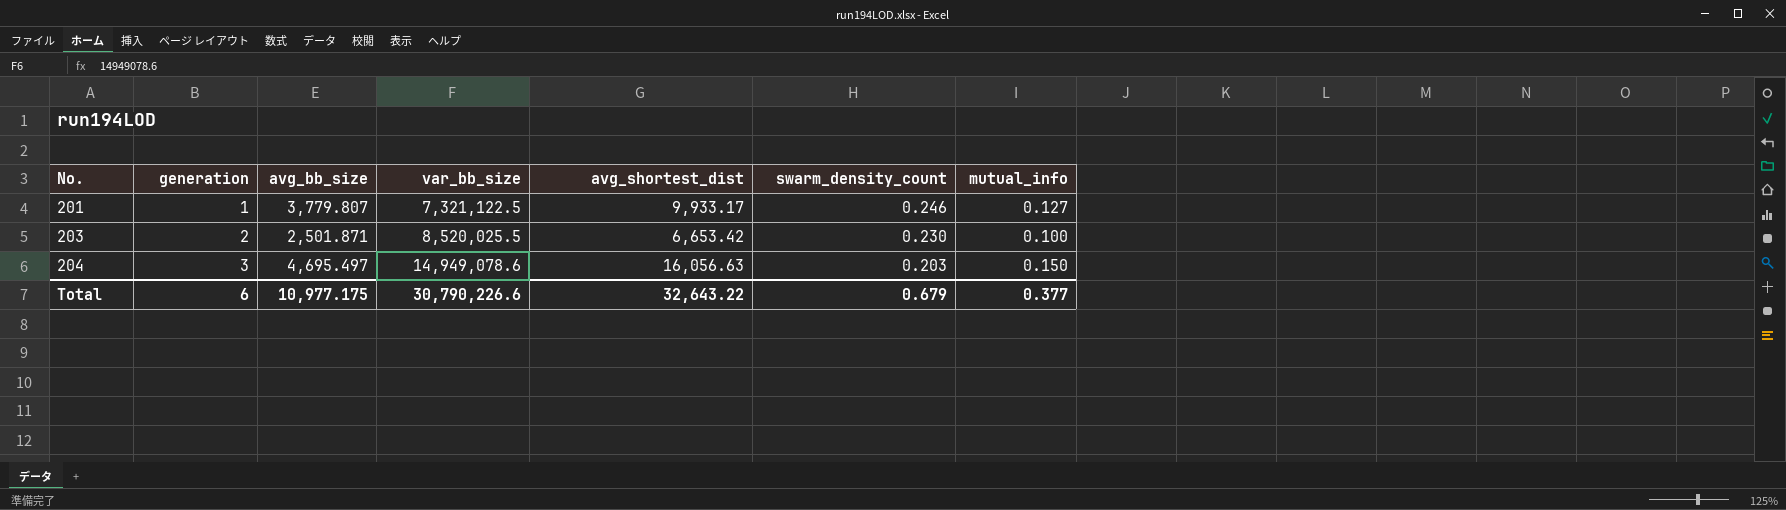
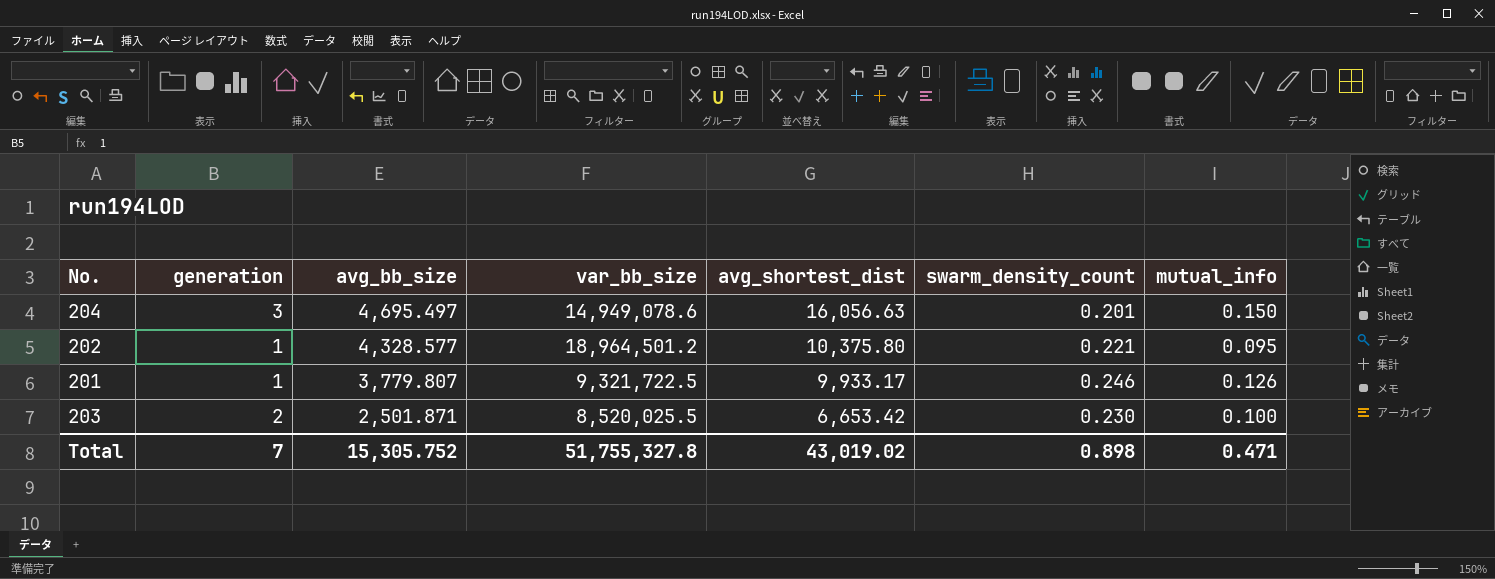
row order: No. ascending -> avg_bb_size descending
204 | swarm_density_count: 0.203 -> 0.201
row 202: none -> 1 | 4,328.577 | 18,964,501.2 | 10,375.80 | 0.221 | 0.095
201 | var_bb_size: 7,321,122.5 -> 9,321,722.5
201 | mutual_info: 0.127 -> 0.126
Total | generation: 6 -> 7
Total | avg_bb_size: 10,977.175 -> 15,305.752
Total | var_bb_size: 30,790,226.6 -> 51,755,327.8
Total | avg_shortest_dist: 32,643.22 -> 43,019.02
Total | swarm_density_count: 0.679 -> 0.898
Total | mutual_info: 0.377 -> 0.471

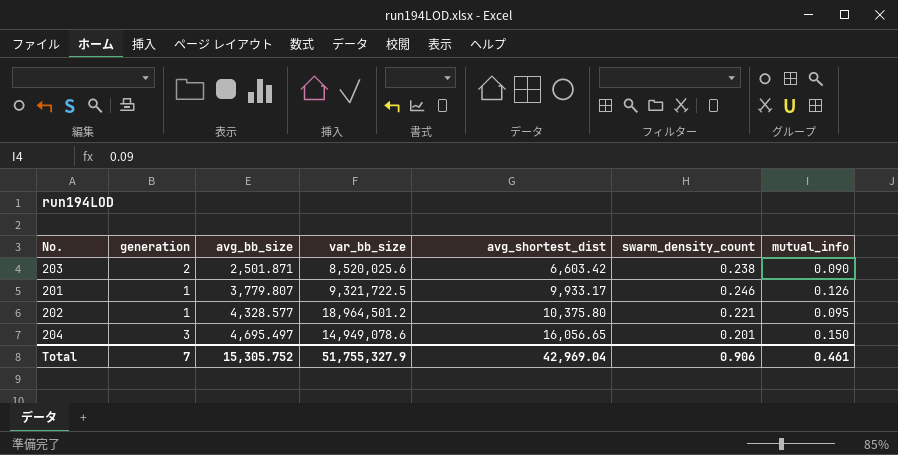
row order: avg_bb_size descending -> avg_bb_size ascending
203 | var_bb_size: 8,520,025.5 -> 8,520,025.6
203 | avg_shortest_dist: 6,653.42 -> 6,603.42
203 | swarm_density_count: 0.230 -> 0.238
203 | mutual_info: 0.100 -> 0.090
204 | avg_shortest_dist: 16,056.63 -> 16,056.65
Total | var_bb_size: 51,755,327.8 -> 51,755,327.9
Total | avg_shortest_dist: 43,019.02 -> 42,969.04
Total | swarm_density_count: 0.898 -> 0.906
Total | mutual_info: 0.471 -> 0.461

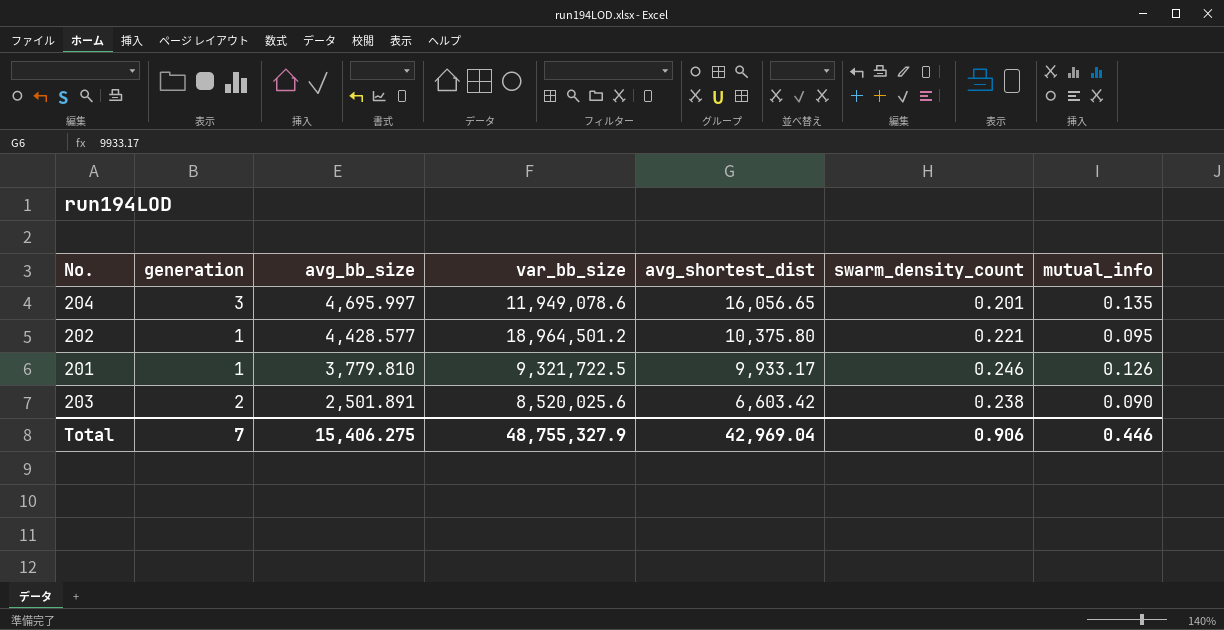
row order: avg_bb_size ascending -> avg_bb_size descending
204 | avg_bb_size: 4,695.497 -> 4,695.997
204 | var_bb_size: 14,949,078.6 -> 11,949,078.6
204 | mutual_info: 0.150 -> 0.135
202 | avg_bb_size: 4,328.577 -> 4,428.577
201 | avg_bb_size: 3,779.807 -> 3,779.810
203 | avg_bb_size: 2,501.871 -> 2,501.891
Total | avg_bb_size: 15,305.752 -> 15,406.275
Total | var_bb_size: 51,755,327.9 -> 48,755,327.9
Total | mutual_info: 0.461 -> 0.446

